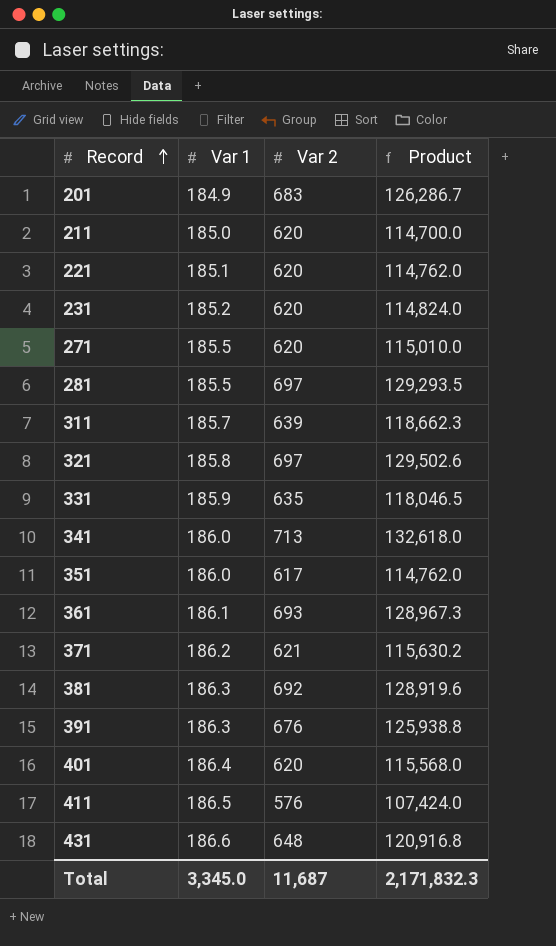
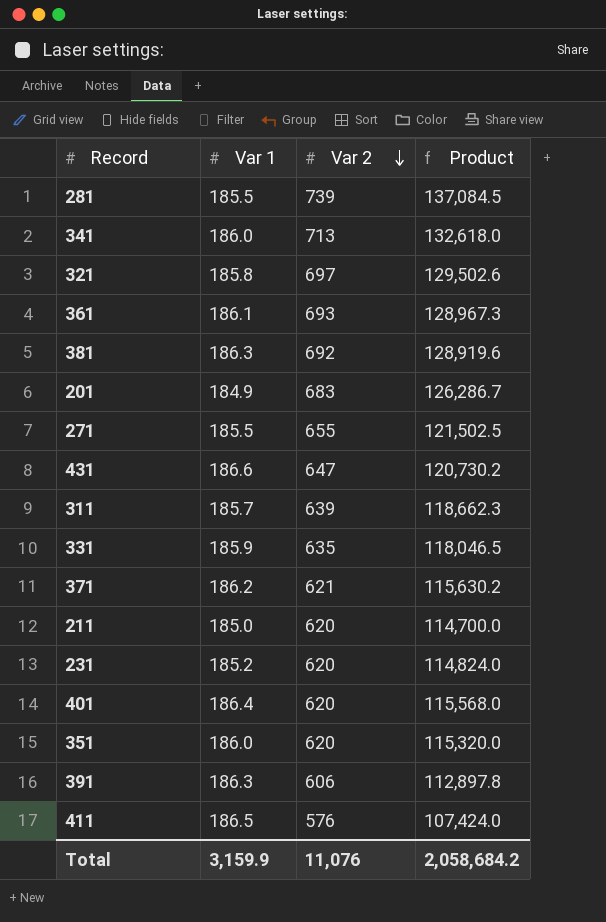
row order: Record ascending -> Var 2 descending
row 221: 185.1 | 620 | 114,762.0 -> none
281 | Var 2: 697 -> 739
281 | Product: 129,293.5 -> 137,084.5
271 | Var 2: 620 -> 655
271 | Product: 115,010.0 -> 121,502.5
431 | Var 2: 648 -> 647
431 | Product: 120,916.8 -> 120,730.2
351 | Var 2: 617 -> 620
351 | Product: 114,762.0 -> 115,320.0
391 | Var 2: 676 -> 606
391 | Product: 125,938.8 -> 112,897.8
Total | Var 1: 3,345.0 -> 3,159.9
Total | Var 2: 11,687 -> 11,076
Total | Product: 2,171,832.3 -> 2,058,684.2

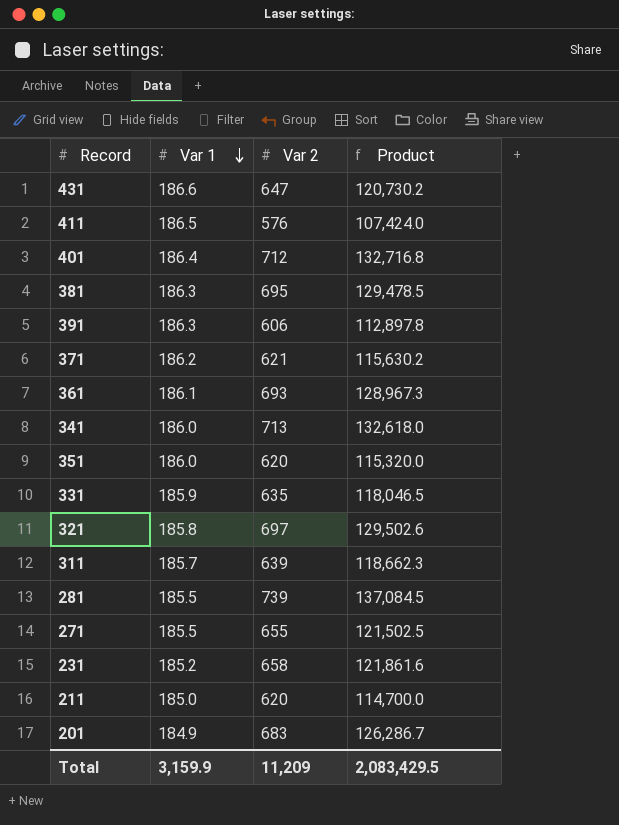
row order: Var 2 descending -> Var 1 descending
401 | Var 2: 620 -> 712
401 | Product: 115,568.0 -> 132,716.8
381 | Var 2: 692 -> 695
381 | Product: 128,919.6 -> 129,478.5
231 | Var 2: 620 -> 658
231 | Product: 114,824.0 -> 121,861.6
Total | Var 2: 11,076 -> 11,209
Total | Product: 2,058,684.2 -> 2,083,429.5

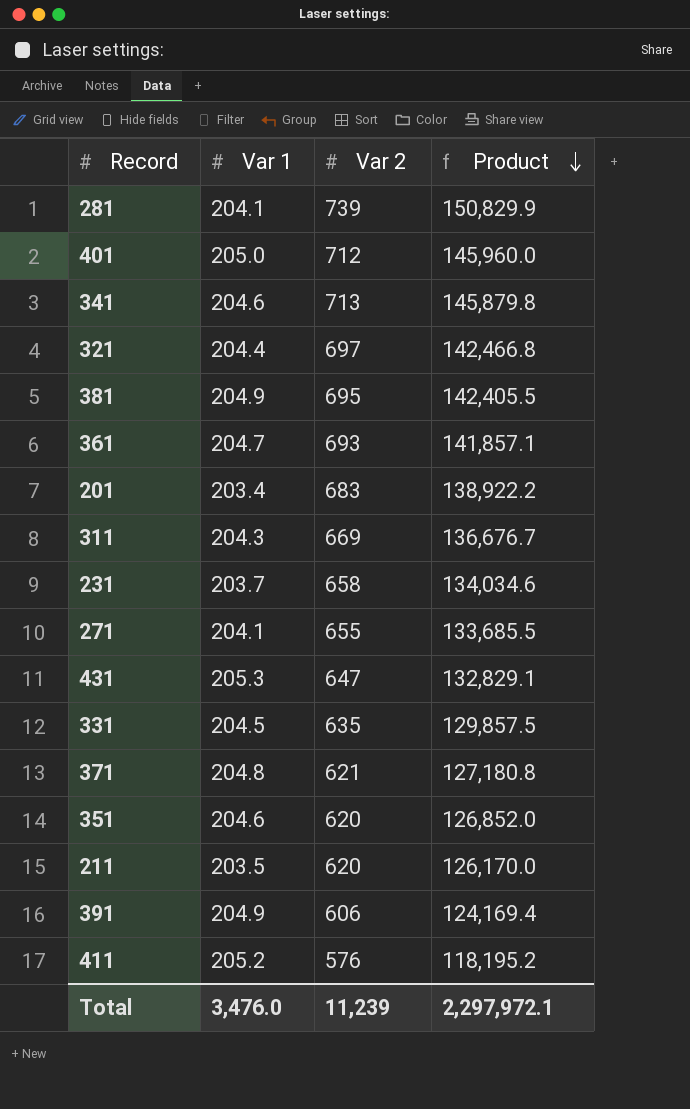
row order: Var 1 descending -> Product descending
281 | Var 1: 185.5 -> 204.1
281 | Product: 137,084.5 -> 150,829.9
401 | Var 1: 186.4 -> 205.0
401 | Product: 132,716.8 -> 145,960.0
341 | Var 1: 186.0 -> 204.6
341 | Product: 132,618.0 -> 145,879.8
321 | Var 1: 185.8 -> 204.4
321 | Product: 129,502.6 -> 142,466.8
381 | Var 1: 186.3 -> 204.9
381 | Product: 129,478.5 -> 142,405.5
361 | Var 1: 186.1 -> 204.7
361 | Product: 128,967.3 -> 141,857.1
201 | Var 1: 184.9 -> 203.4
201 | Product: 126,286.7 -> 138,922.2
311 | Var 1: 185.7 -> 204.3
311 | Var 2: 639 -> 669
311 | Product: 118,662.3 -> 136,676.7
231 | Var 1: 185.2 -> 203.7
231 | Product: 121,861.6 -> 134,034.6
271 | Var 1: 185.5 -> 204.1
271 | Product: 121,502.5 -> 133,685.5
431 | Var 1: 186.6 -> 205.3
431 | Product: 120,730.2 -> 132,829.1
331 | Var 1: 185.9 -> 204.5
331 | Product: 118,046.5 -> 129,857.5
371 | Var 1: 186.2 -> 204.8
371 | Product: 115,630.2 -> 127,180.8
351 | Var 1: 186.0 -> 204.6
351 | Product: 115,320.0 -> 126,852.0
211 | Var 1: 185.0 -> 203.5
211 | Product: 114,700.0 -> 126,170.0
391 | Var 1: 186.3 -> 204.9
391 | Product: 112,897.8 -> 124,169.4
411 | Var 1: 186.5 -> 205.2
411 | Product: 107,424.0 -> 118,195.2
Total | Var 1: 3,159.9 -> 3,476.0
Total | Var 2: 11,209 -> 11,239
Total | Product: 2,083,429.5 -> 2,297,972.1

